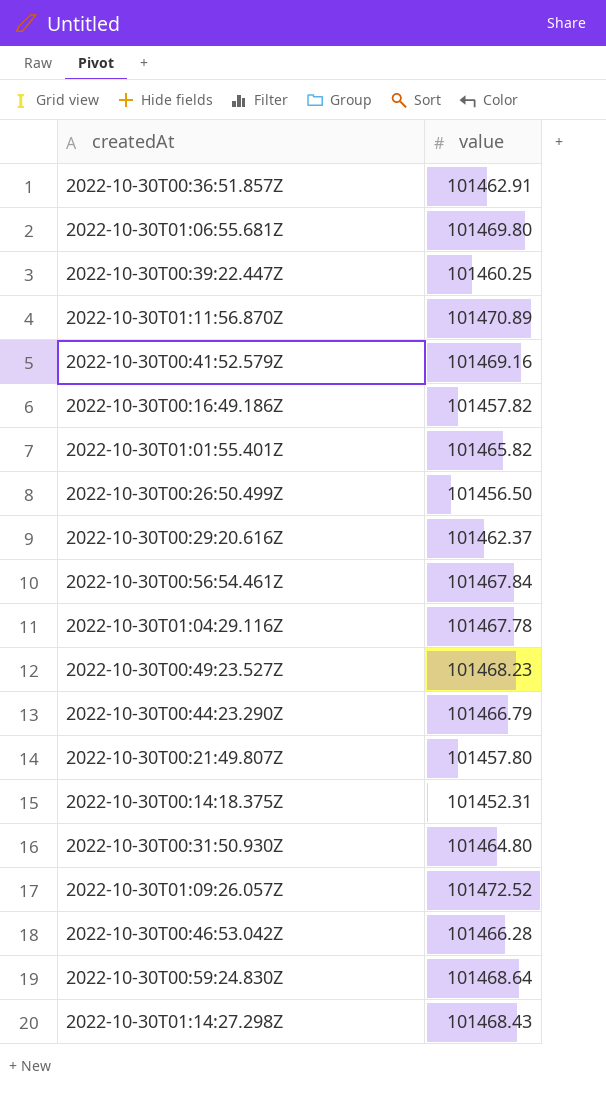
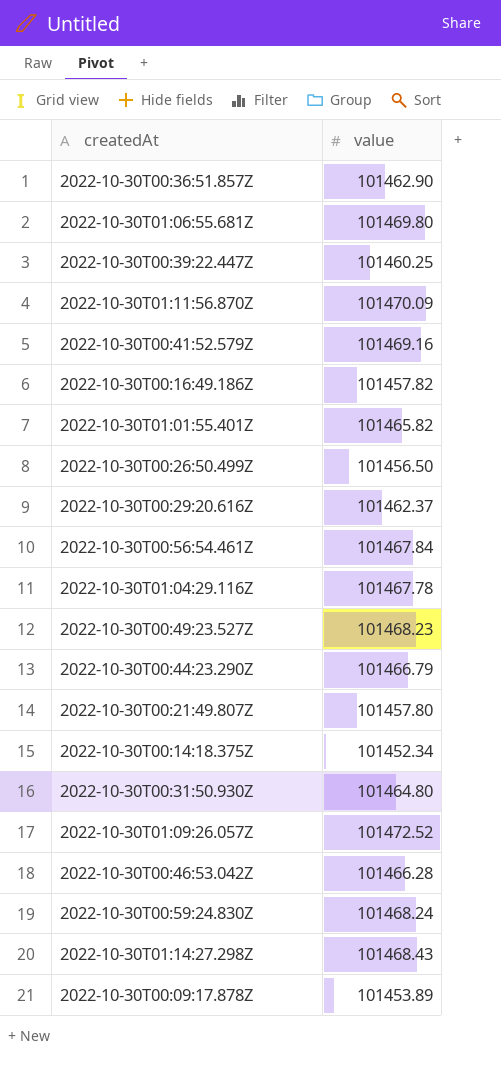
2022-10-30T00:36:51.857Z | value: 101462.91 -> 101462.90
2022-10-30T01:11:56.870Z | value: 101470.89 -> 101470.09
2022-10-30T00:14:18.375Z | value: 101452.31 -> 101452.34
2022-10-30T00:59:24.830Z | value: 101468.64 -> 101468.24
row 2022-10-30T00:09:17.878Z: none -> 101453.89

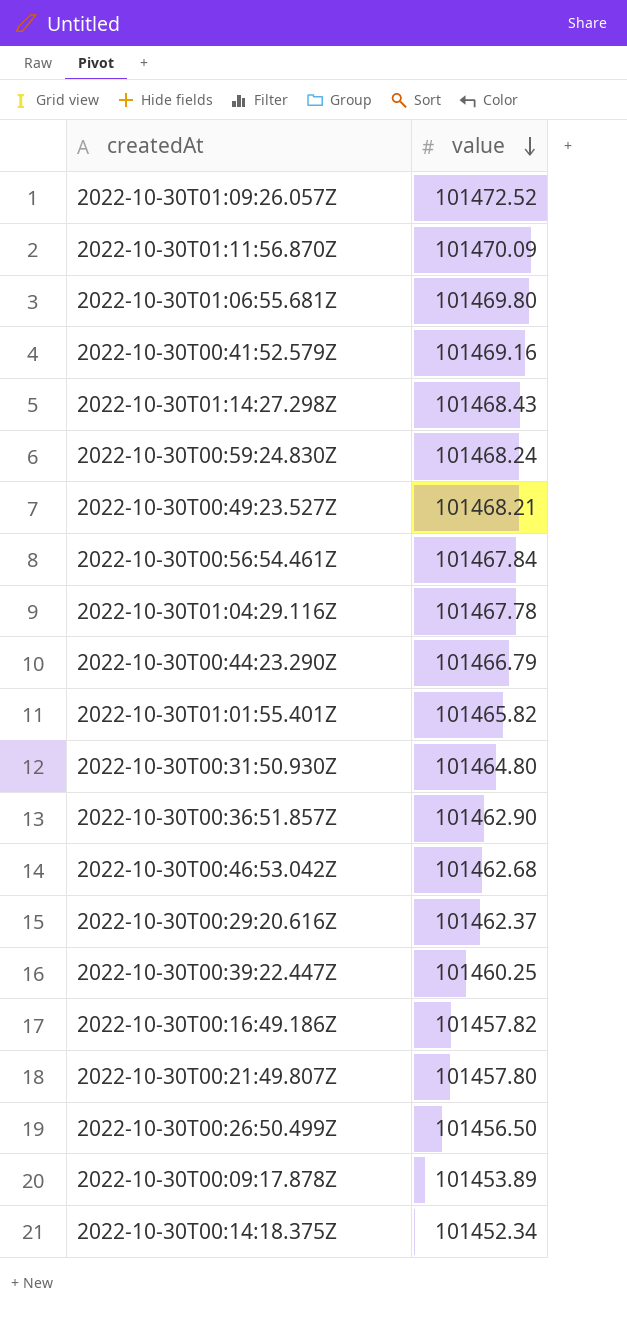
row order: none -> value descending
2022-10-30T00:49:23.527Z | value: 101468.23 -> 101468.21
2022-10-30T00:46:53.042Z | value: 101466.28 -> 101462.68

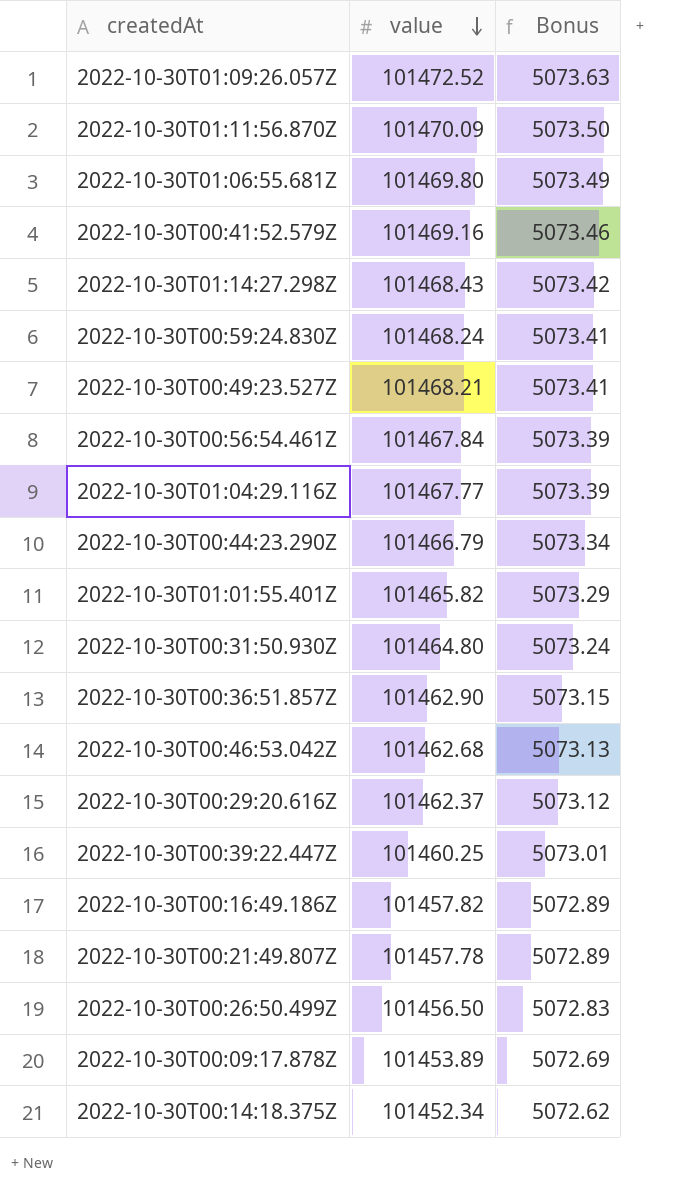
column Bonus | formula: none -> [value] * 0.05
2022-10-30T01:04:29.116Z | value: 101467.78 -> 101467.77
2022-10-30T00:21:49.807Z | value: 101457.80 -> 101457.78

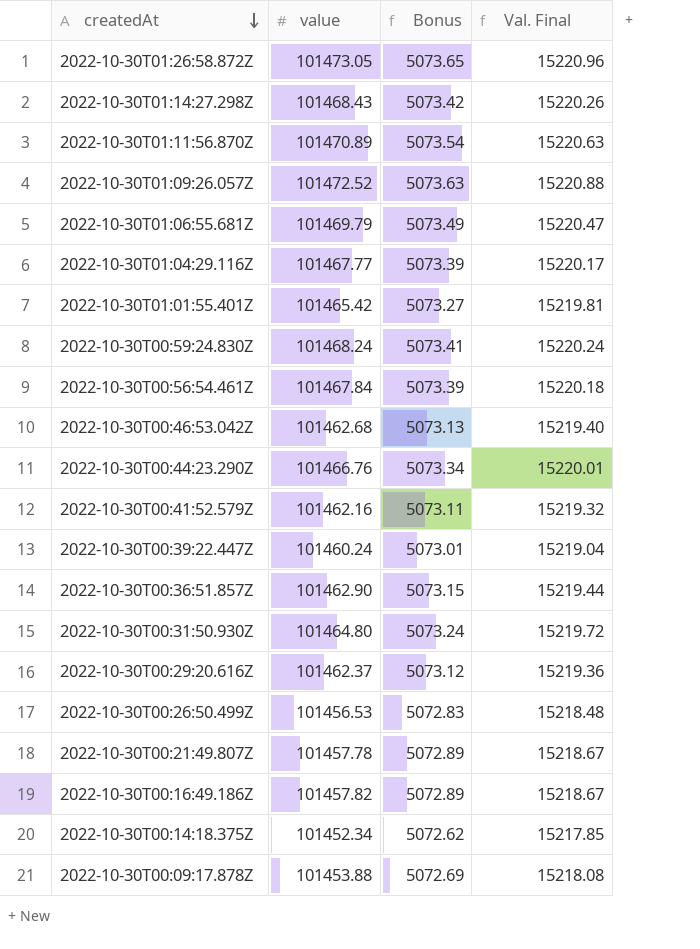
row order: value descending -> createdAt descending
column Val. Final | formula: none -> [value] * 0.15
row 2022-10-30T00:49:23.527Z: 101468.21 | 5073.41 -> none
row 2022-10-30T01:26:58.872Z: none -> 101473.05 | 5073.65 | 15220.96
2022-10-30T01:11:56.870Z | value: 101470.09 -> 101470.89
2022-10-30T01:11:56.870Z | Bonus: 5073.50 -> 5073.54
2022-10-30T01:06:55.681Z | value: 101469.80 -> 101469.79
2022-10-30T01:01:55.401Z | value: 101465.82 -> 101465.42
2022-10-30T01:01:55.401Z | Bonus: 5073.29 -> 5073.27
2022-10-30T00:44:23.290Z | value: 101466.79 -> 101466.76
2022-10-30T00:41:52.579Z | value: 101469.16 -> 101462.16
2022-10-30T00:41:52.579Z | Bonus: 5073.46 -> 5073.11
2022-10-30T00:39:22.447Z | value: 101460.25 -> 101460.24
2022-10-30T00:26:50.499Z | value: 101456.50 -> 101456.53
2022-10-30T00:09:17.878Z | value: 101453.89 -> 101453.88

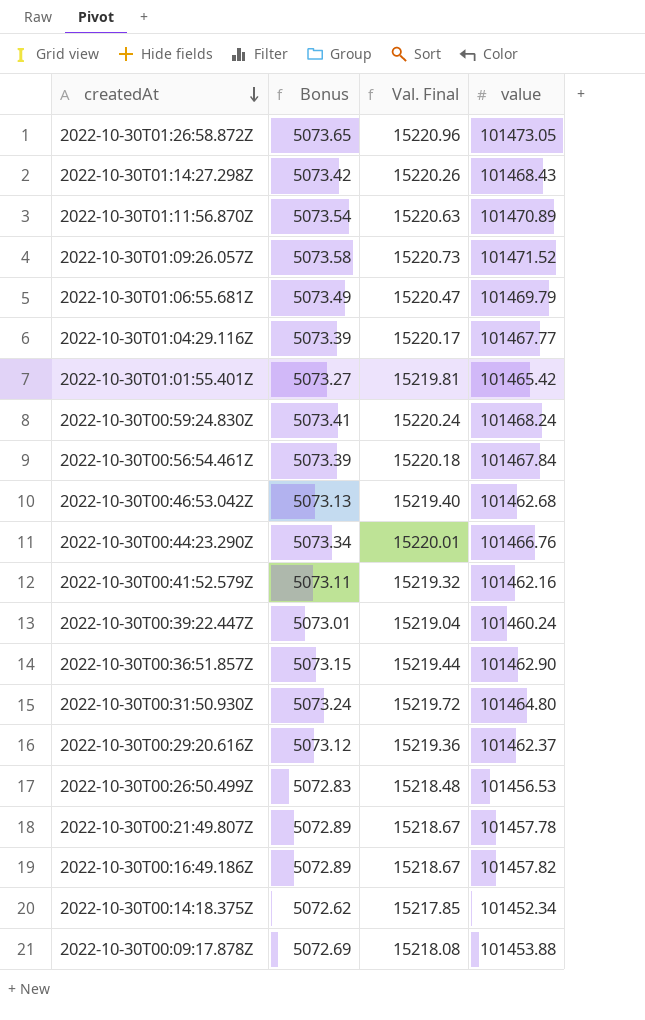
column value | position: 2 -> 4
2022-10-30T01:09:26.057Z | Bonus: 5073.63 -> 5073.58
2022-10-30T01:09:26.057Z | Val. Final: 15220.88 -> 15220.73
2022-10-30T01:09:26.057Z | value: 101472.52 -> 101471.52

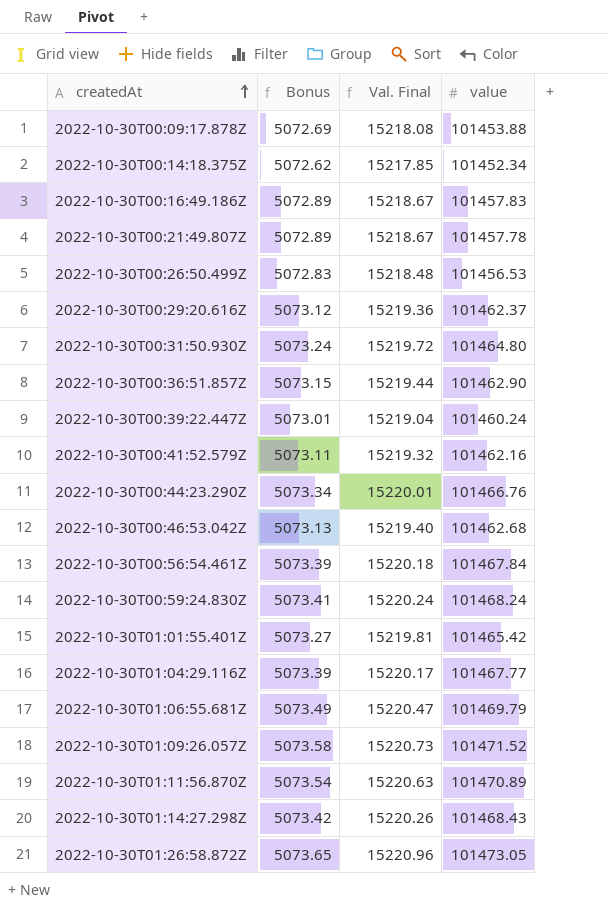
row order: createdAt descending -> createdAt ascending
2022-10-30T00:16:49.186Z | value: 101457.82 -> 101457.83

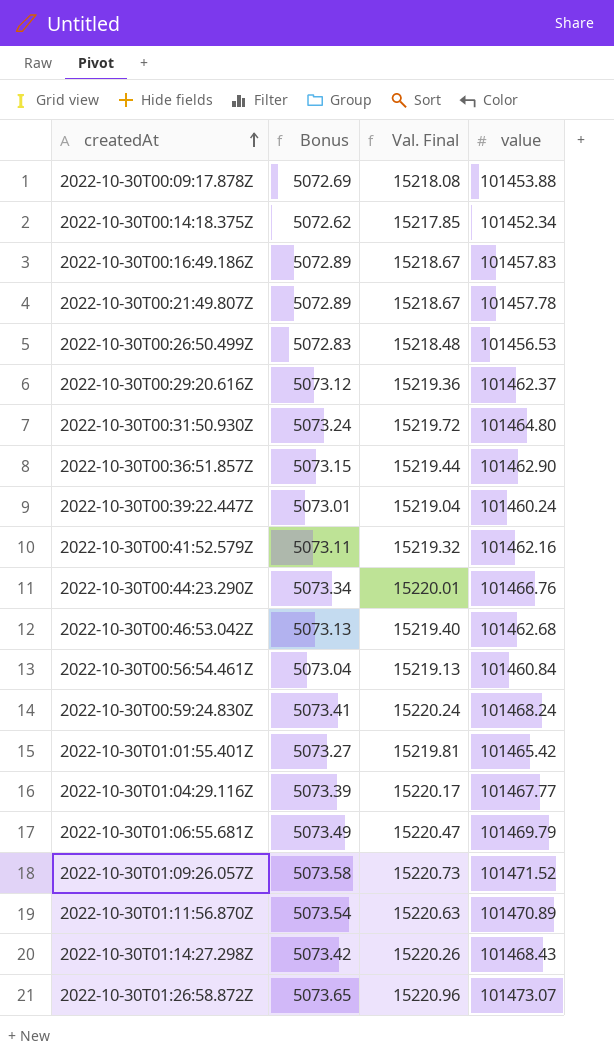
2022-10-30T00:56:54.461Z | Bonus: 5073.39 -> 5073.04
2022-10-30T00:56:54.461Z | Val. Final: 15220.18 -> 15219.13
2022-10-30T00:56:54.461Z | value: 101467.84 -> 101460.84
2022-10-30T01:26:58.872Z | value: 101473.05 -> 101473.07

